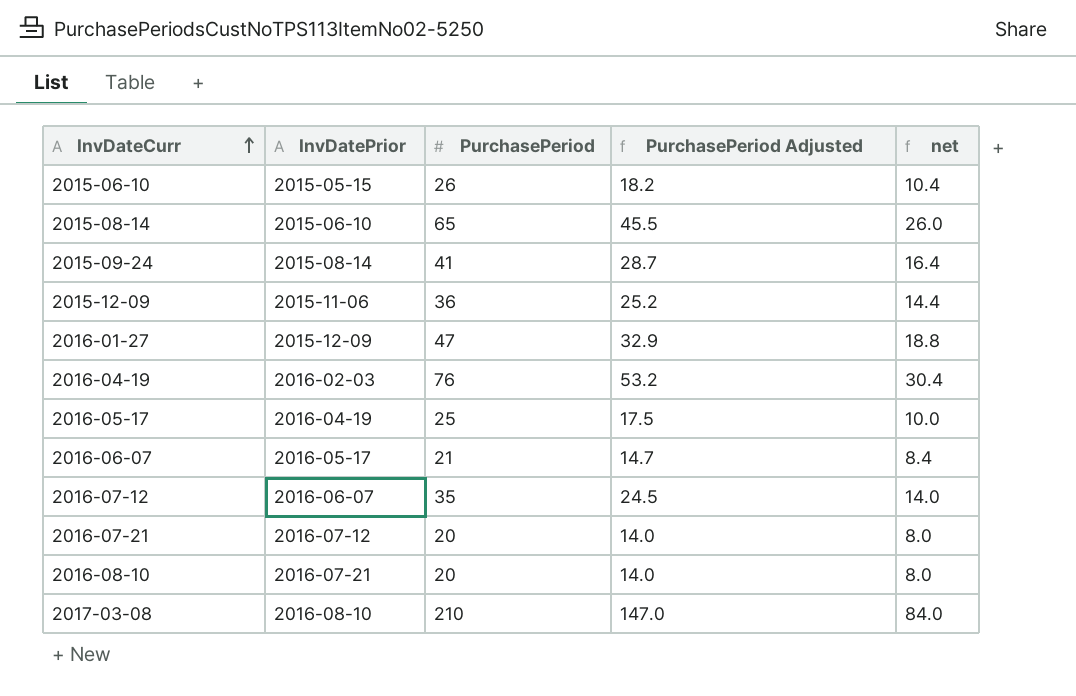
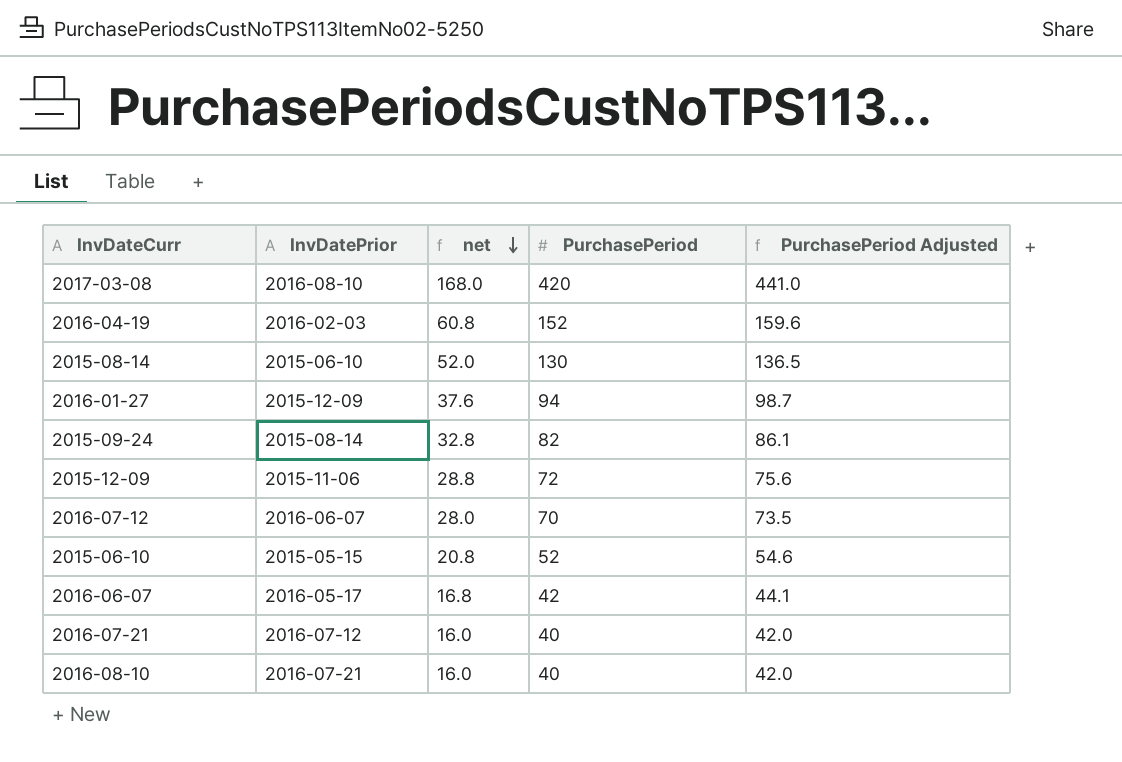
row order: InvDateCurr ascending -> net descending
column net | position: 5 -> 3
column PurchasePeriod Adjusted | formula: [PurchasePeriod] * 0.7 -> [PurchasePeriod] * 1.05
row 2016-05-17: 2016-04-19 | 25 | 17.5 | 10.0 -> none
2017-03-08 | net: 84.0 -> 168.0
2017-03-08 | PurchasePeriod: 210 -> 420
2016-04-19 | net: 30.4 -> 60.8
2016-04-19 | PurchasePeriod: 76 -> 152
2015-08-14 | net: 26.0 -> 52.0
2015-08-14 | PurchasePeriod: 65 -> 130
2016-01-27 | net: 18.8 -> 37.6
2016-01-27 | PurchasePeriod: 47 -> 94
2015-09-24 | net: 16.4 -> 32.8
2015-09-24 | PurchasePeriod: 41 -> 82
2015-12-09 | net: 14.4 -> 28.8
2015-12-09 | PurchasePeriod: 36 -> 72
2016-07-12 | net: 14.0 -> 28.0
2016-07-12 | PurchasePeriod: 35 -> 70
2015-06-10 | net: 10.4 -> 20.8
2015-06-10 | PurchasePeriod: 26 -> 52
2016-06-07 | net: 8.4 -> 16.8
2016-06-07 | PurchasePeriod: 21 -> 42
2016-07-21 | net: 8.0 -> 16.0
2016-07-21 | PurchasePeriod: 20 -> 40
2016-08-10 | net: 8.0 -> 16.0
2016-08-10 | PurchasePeriod: 20 -> 40

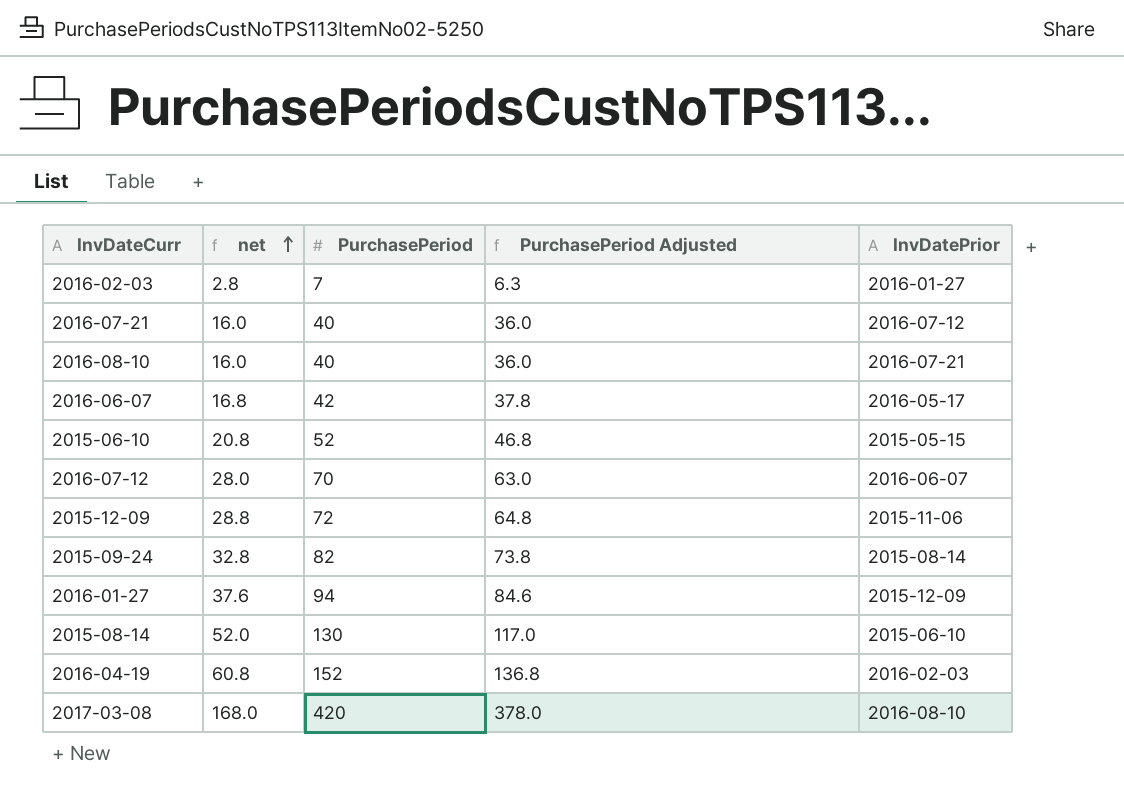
row order: net descending -> net ascending
column PurchasePeriod Adjusted | formula: [PurchasePeriod] * 1.05 -> [PurchasePeriod] * 0.9
column InvDatePrior | position: 2 -> 5
row 2016-02-03: none -> 2.8 | 7 | 6.3 | 2016-01-27

